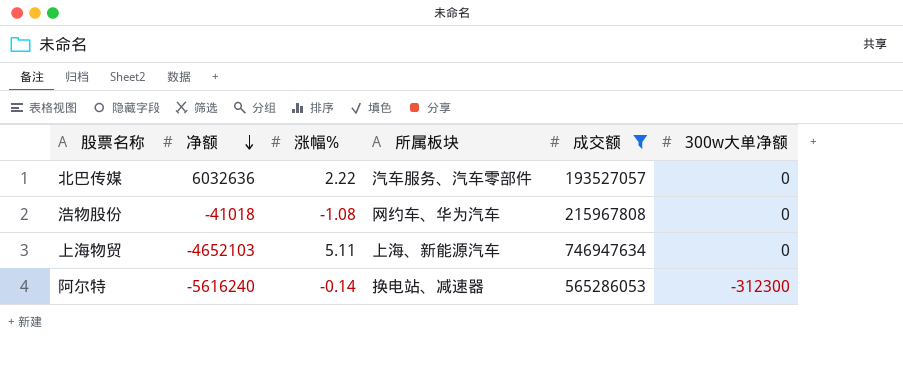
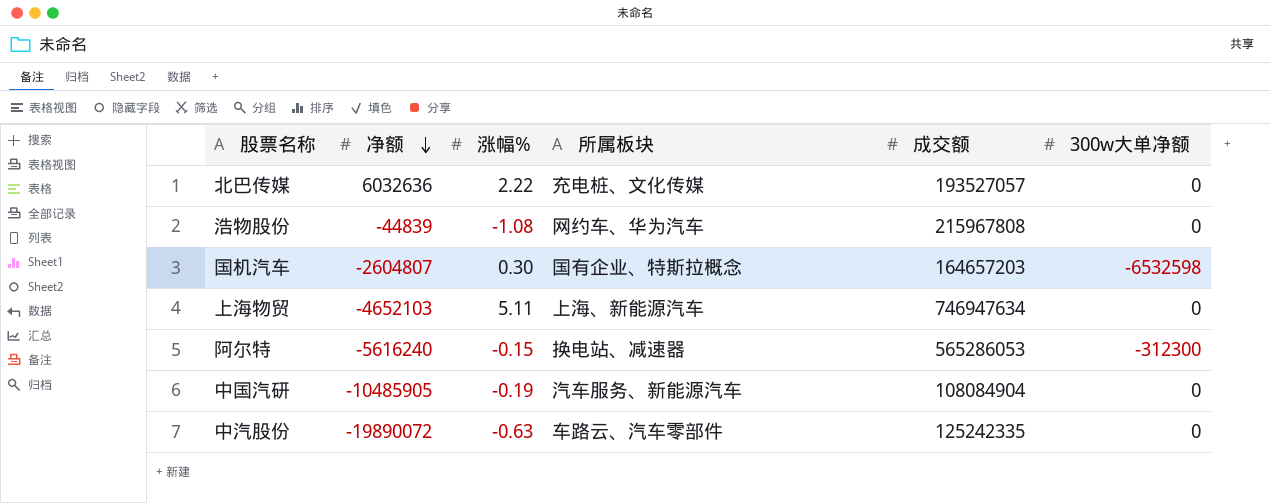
filter: 成交额 >= 193527057 -> none
北巴传媒 | 所属板块: 汽车服务、汽车零部件 -> 充电桩、文化传媒
浩物股份 | 净额: -41018 -> -44839
阿尔特 | 涨幅%: -0.14 -> -0.15

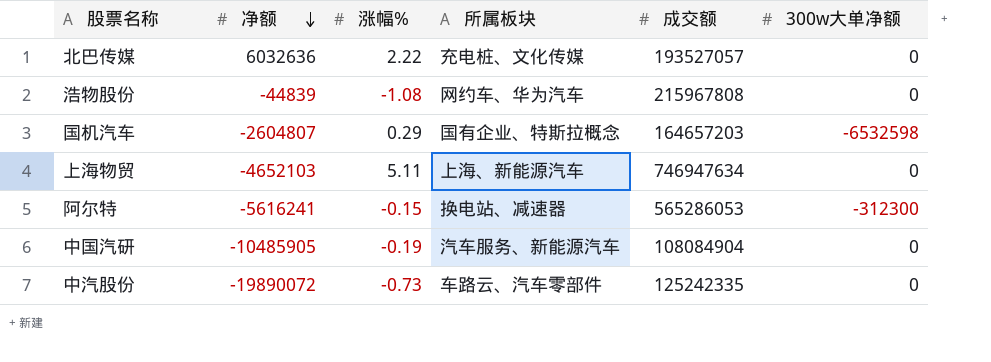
国机汽车 | 涨幅%: 0.30 -> 0.29
阿尔特 | 净额: -5616240 -> -5616241
中汽股份 | 涨幅%: -0.63 -> -0.73

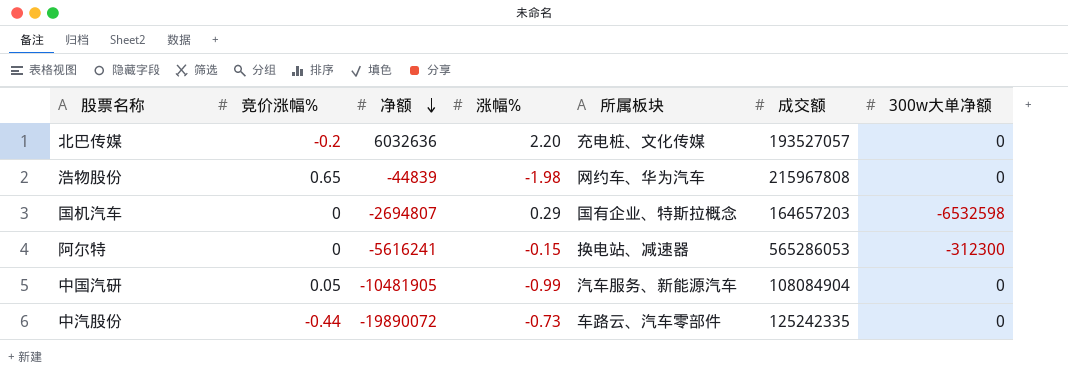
column 竞价涨幅% | position: none -> 2
row 上海物贸: -4652103 | 5.11 | 上海、新能源汽车 | 746947634 | 0 -> none
北巴传媒 | 涨幅%: 2.22 -> 2.20
浩物股份 | 涨幅%: -1.08 -> -1.98
国机汽车 | 净额: -2604807 -> -2694807
中国汽研 | 净额: -10485905 -> -10481905
中国汽研 | 涨幅%: -0.19 -> -0.99

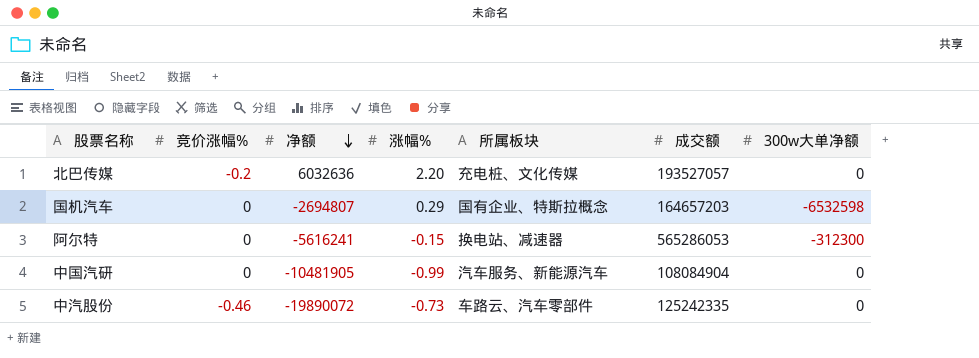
row 浩物股份: 0.65 | -44839 | -1.98 | 网约车、华为汽车 | 215967808 | 0 -> none
中国汽研 | 竞价涨幅%: 0.05 -> 0
中汽股份 | 竞价涨幅%: -0.44 -> -0.46

